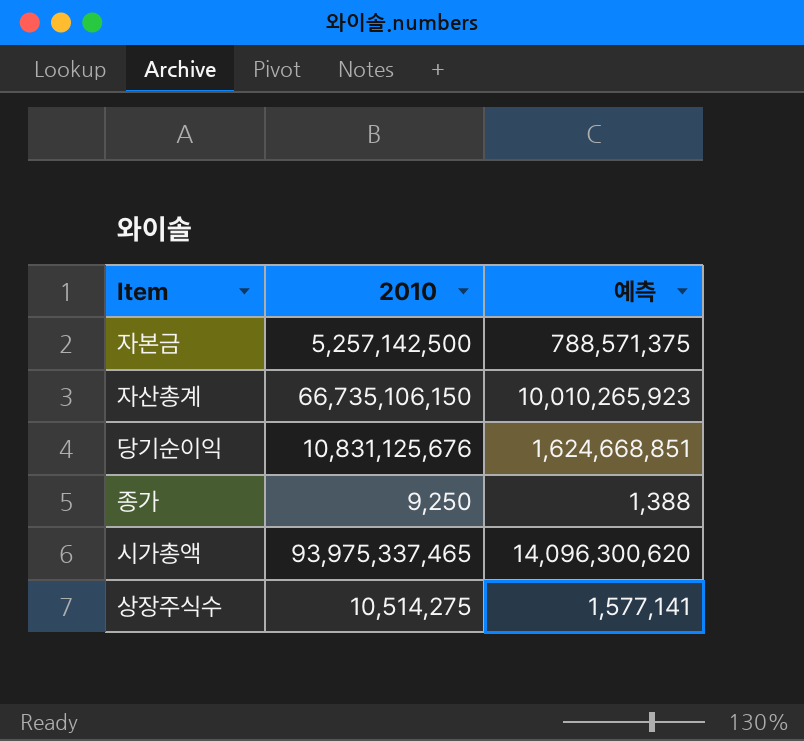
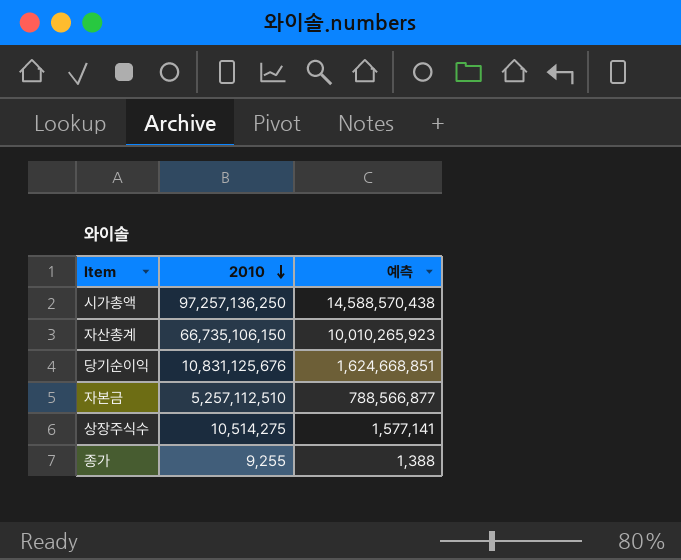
row order: none -> 2010 descending
시가총액 | 2010: 93,975,337,465 -> 97,257,136,250
시가총액 | 예측: 14,096,300,620 -> 14,588,570,438
자본금 | 2010: 5,257,142,500 -> 5,257,112,510
자본금 | 예측: 788,571,375 -> 788,566,877
종가 | 2010: 9,250 -> 9,255

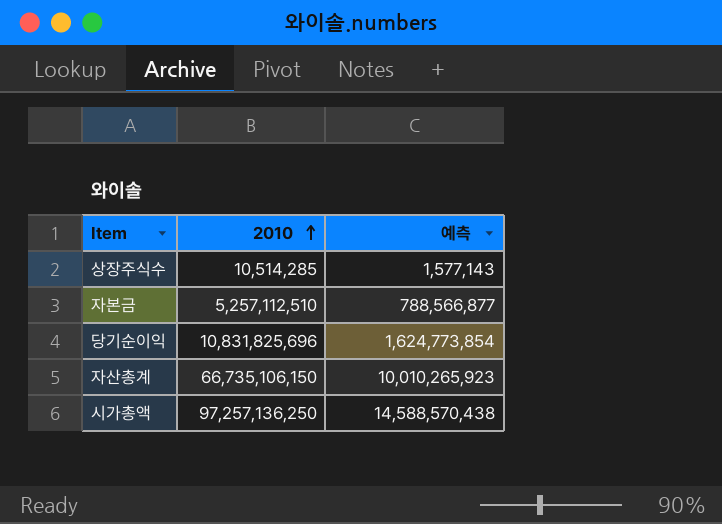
row order: 2010 descending -> 2010 ascending
row 종가: 9,255 | 1,388 -> none
상장주식수 | 2010: 10,514,275 -> 10,514,285
상장주식수 | 예측: 1,577,141 -> 1,577,143
당기순이익 | 2010: 10,831,125,676 -> 10,831,825,696
당기순이익 | 예측: 1,624,668,851 -> 1,624,773,854

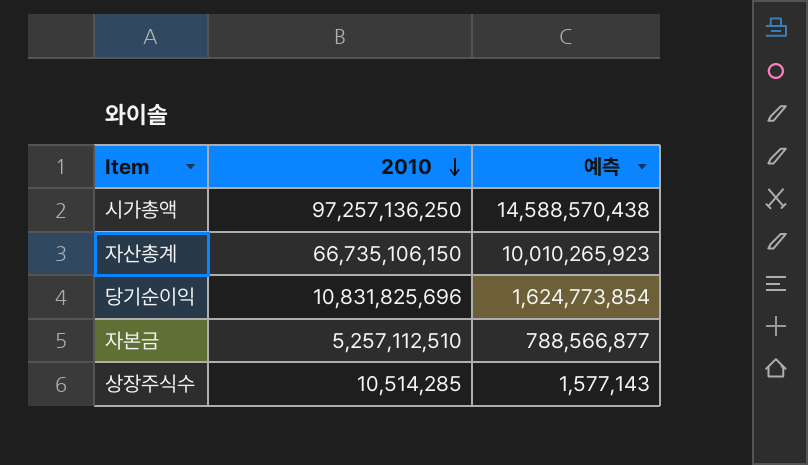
row order: 2010 ascending -> 2010 descending

